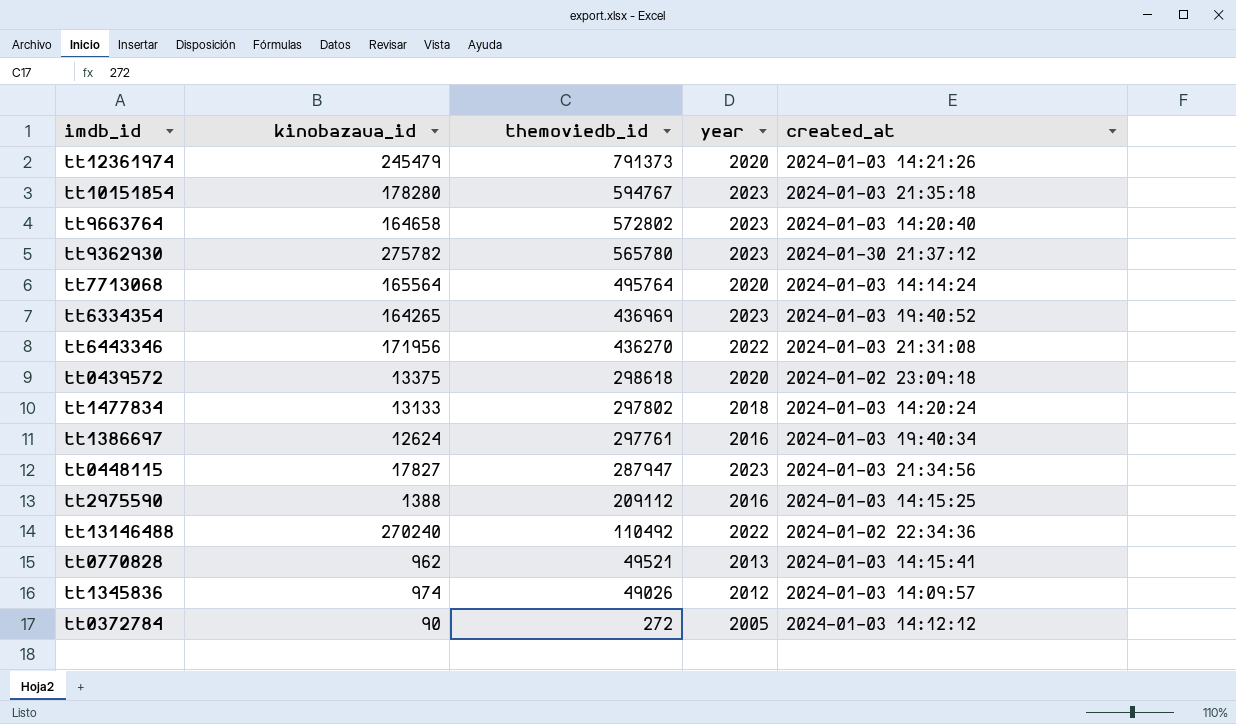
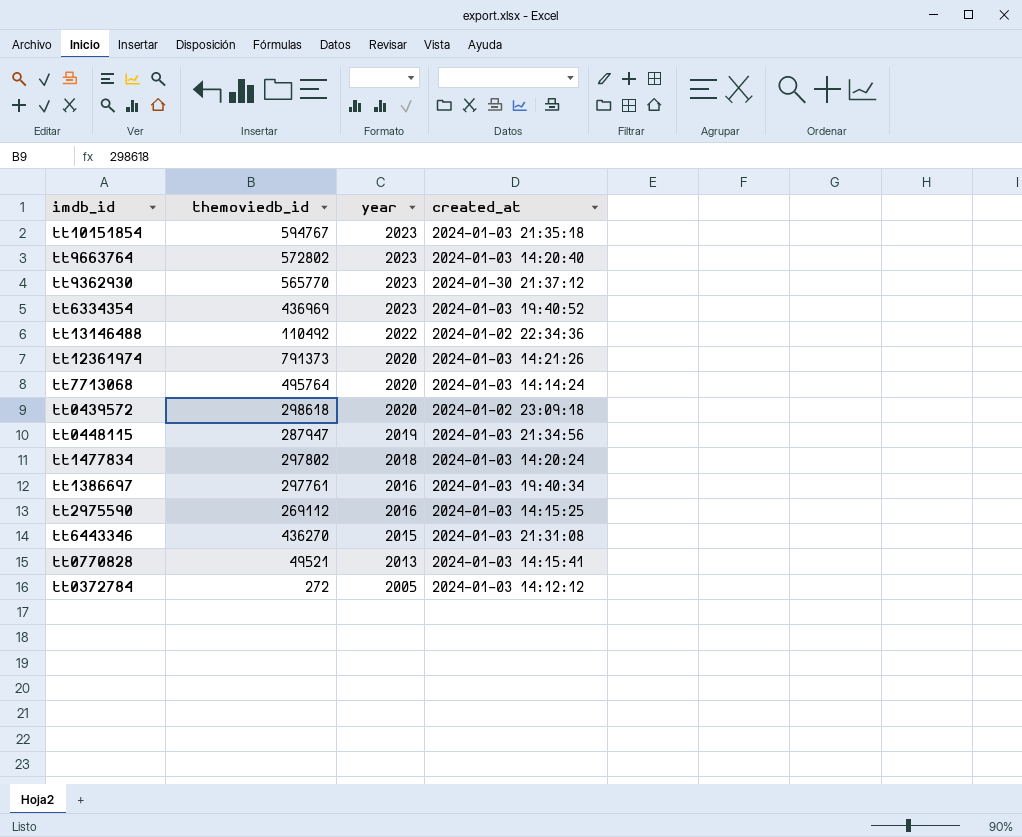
row order: themoviedb_id descending -> year descending
column kinobazaua_id | position: 2 -> none
row tt1345836: 974 | 49026 | 2012 | 2024-01-03 14:09:57 -> none
tt9362930 | themoviedb_id: 565780 -> 565770
tt0448115 | year: 2023 -> 2019
tt2975590 | themoviedb_id: 209112 -> 269112
tt6443346 | year: 2022 -> 2015

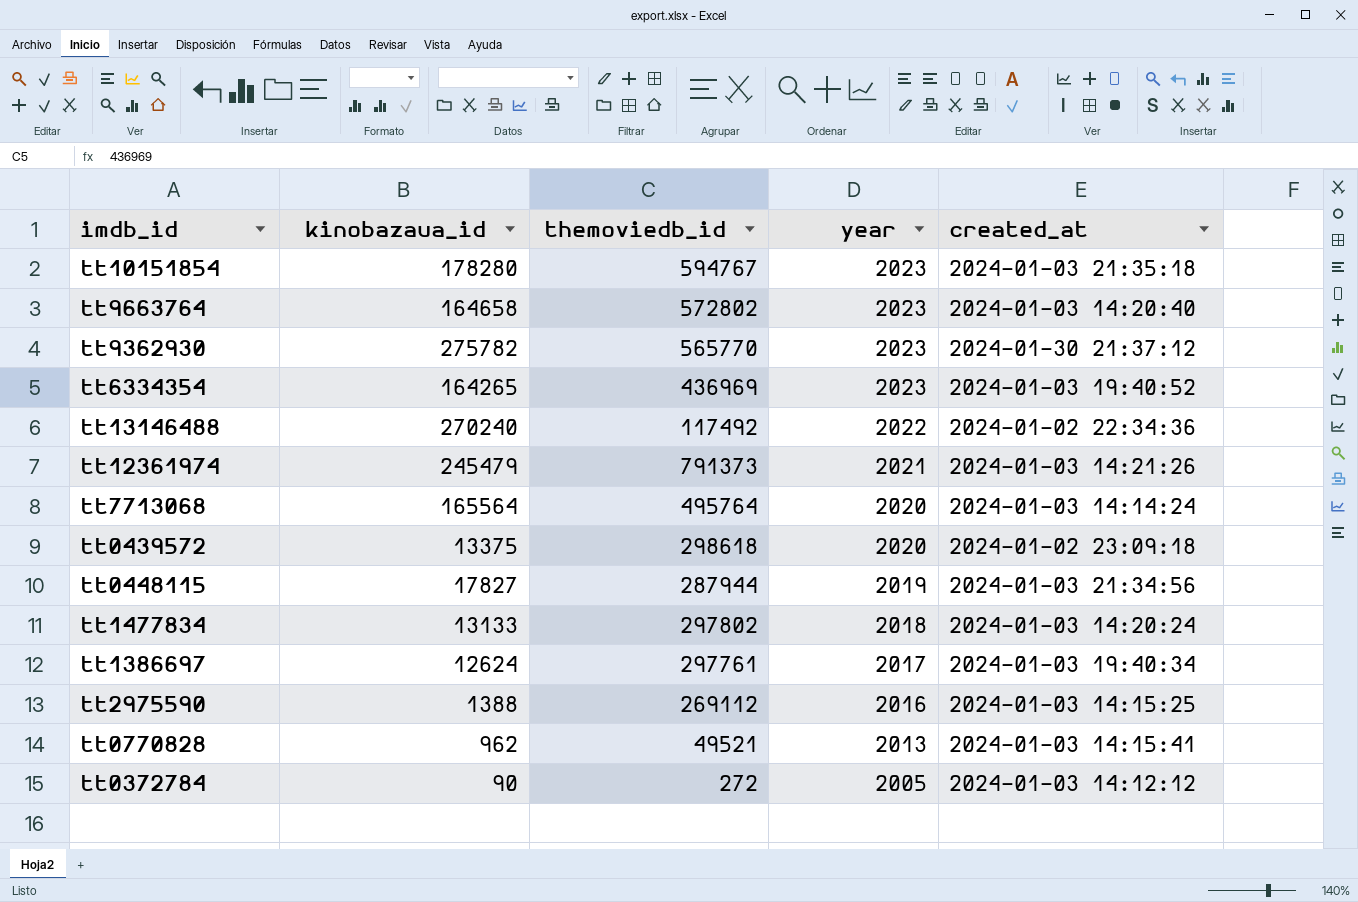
column kinobazaua_id | position: none -> 2
row tt6443346: 436270 | 2015 | 2024-01-03 21:31:08 -> none
tt13146488 | themoviedb_id: 110492 -> 117492
tt12361974 | year: 2020 -> 2021
tt0448115 | themoviedb_id: 287947 -> 287944
tt1386697 | year: 2016 -> 2017

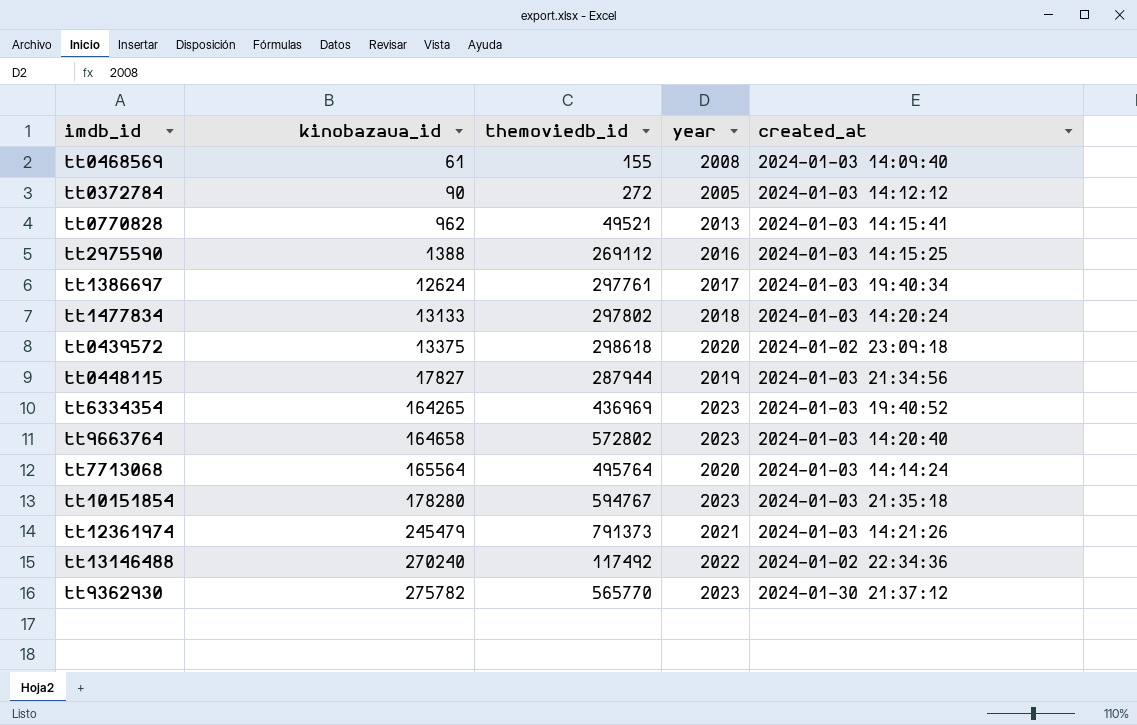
row order: year descending -> kinobazaua_id ascending
row tt0468569: none -> 61 | 155 | 2008 | 2024-01-03 14:09:40

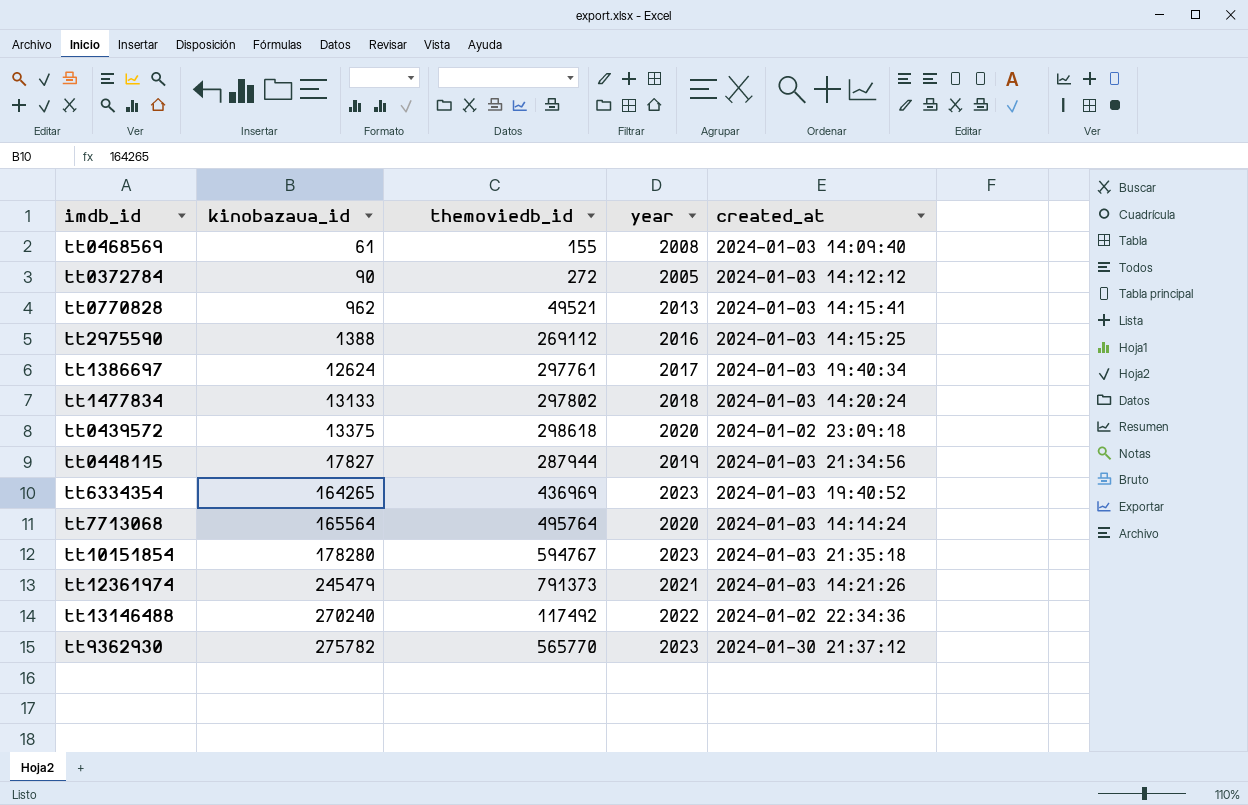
row tt9663764: 164658 | 572802 | 2023 | 2024-01-03 14:20:40 -> none

